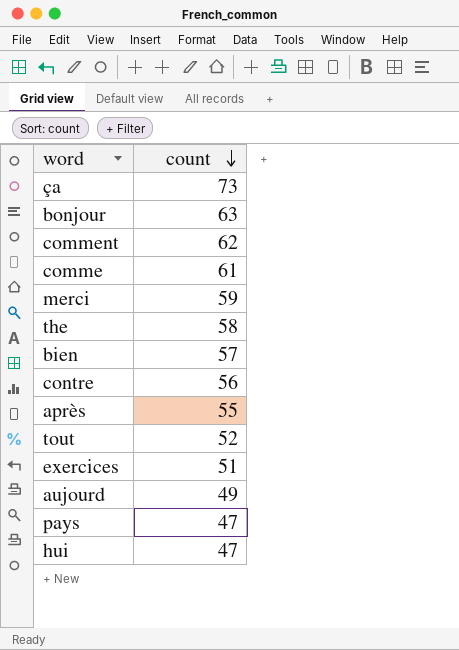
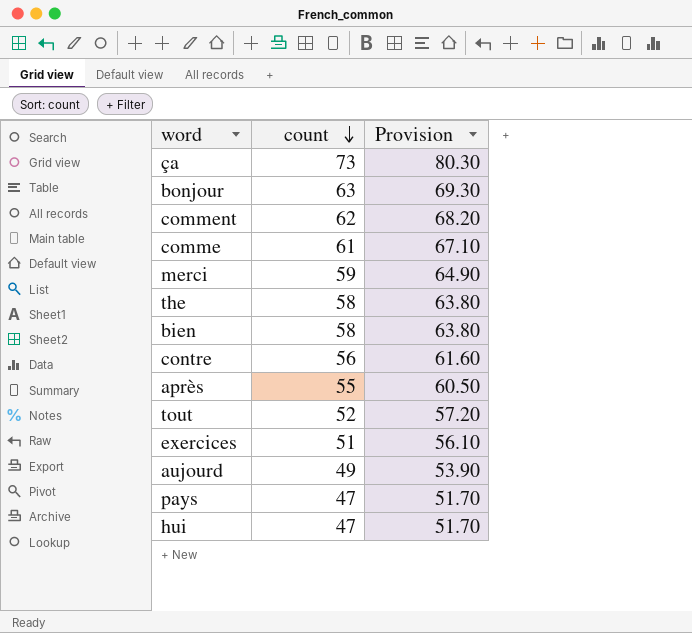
column Provision | formula: none -> [count] * 1.1
bien | count: 57 -> 58

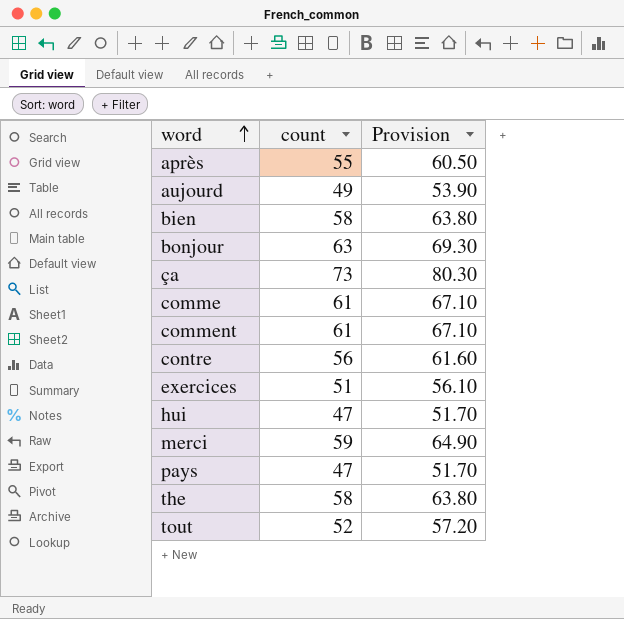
row order: count descending -> word ascending
comment | count: 62 -> 61
comment | Provision: 68.20 -> 67.10

